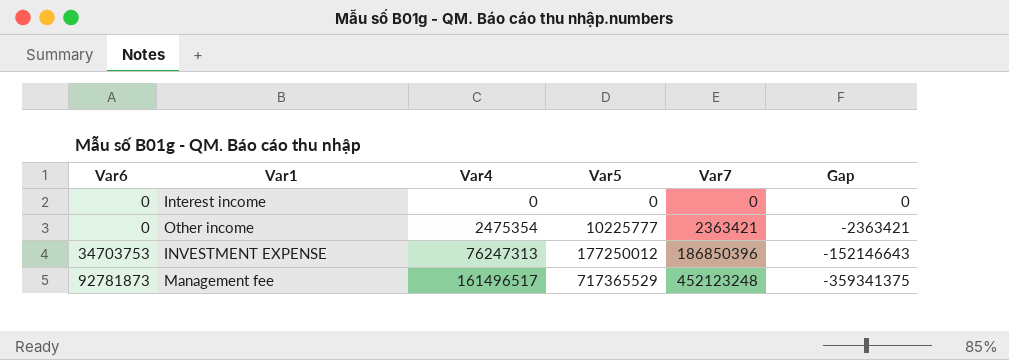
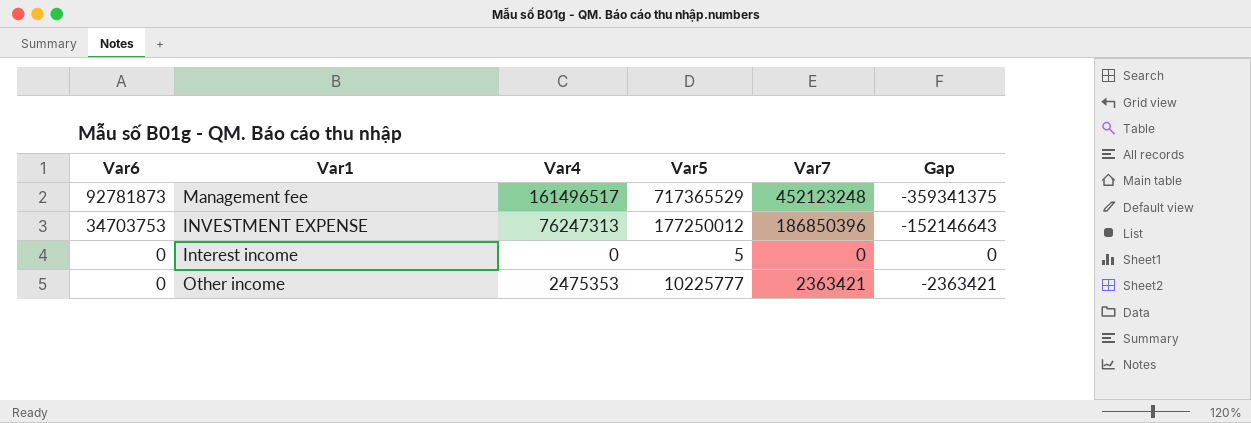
row order: Var6 ascending -> Var6 descending
Interest income | Var5: 0 -> 5
Other income | Var4: 2475354 -> 2475353

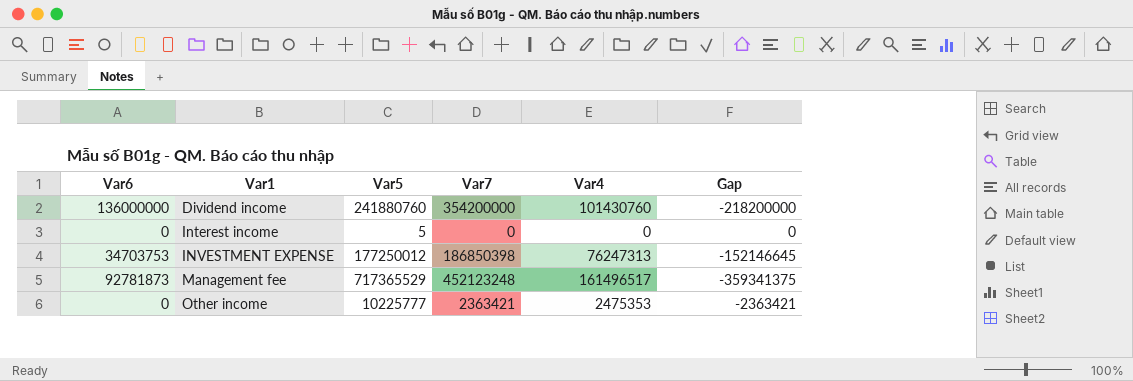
row order: Var6 descending -> Var1 ascending
column Var4 | position: 3 -> 5
row Dividend income: none -> 136000000 | 241880760 | 354200000 | 101430760 | -218200000
INVESTMENT EXPENSE | Var7: 186850396 -> 186850398
INVESTMENT EXPENSE | Gap: -152146643 -> -152146645

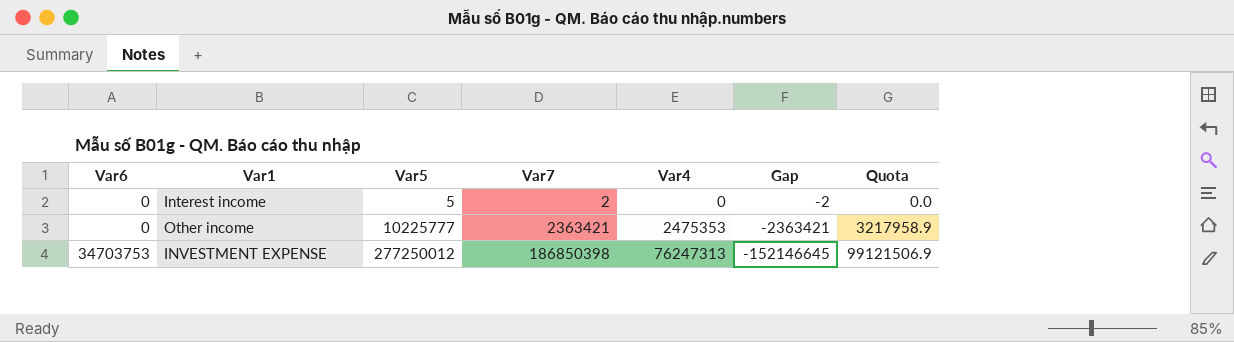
row order: Var1 ascending -> Var6 ascending
column Quota | formula: none -> [Var4] * 1.3
row Dividend income: 136000000 | 241880760 | 354200000 | 101430760 | -218200000 -> none
row Management fee: 92781873 | 717365529 | 452123248 | 161496517 | -359341375 -> none
Interest income | Var7: 0 -> 2
Interest income | Gap: 0 -> -2
INVESTMENT EXPENSE | Var5: 177250012 -> 277250012

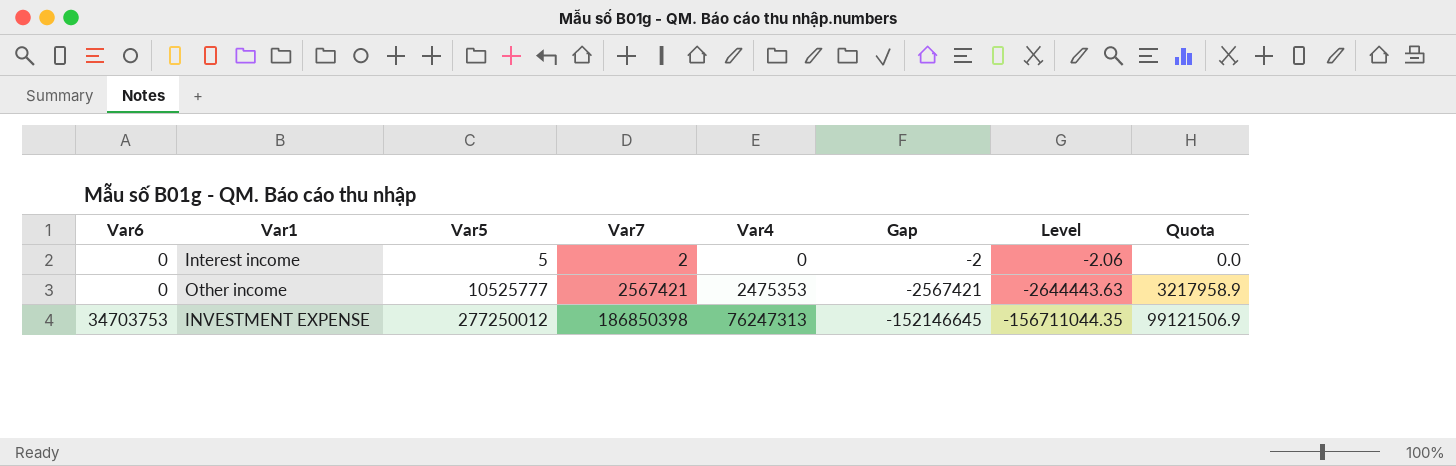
column Level | formula: none -> [Gap] * 1.03
Other income | Var5: 10225777 -> 10525777
Other income | Var7: 2363421 -> 2567421
Other income | Gap: -2363421 -> -2567421

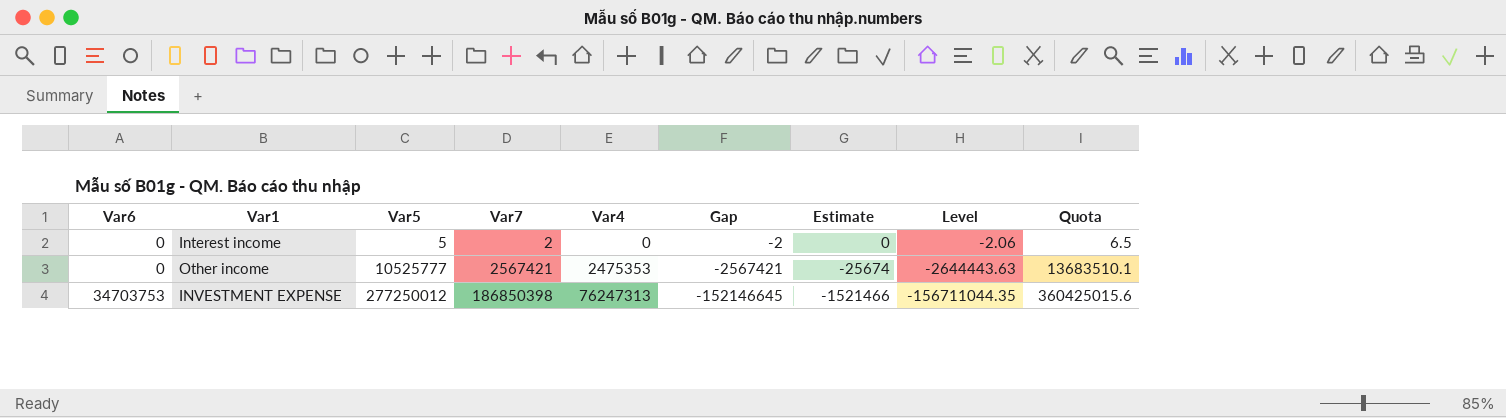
column Estimate | formula: none -> [Gap] * 0.01
column Quota | formula: [Var4] * 1.3 -> [Var5] * 1.3

